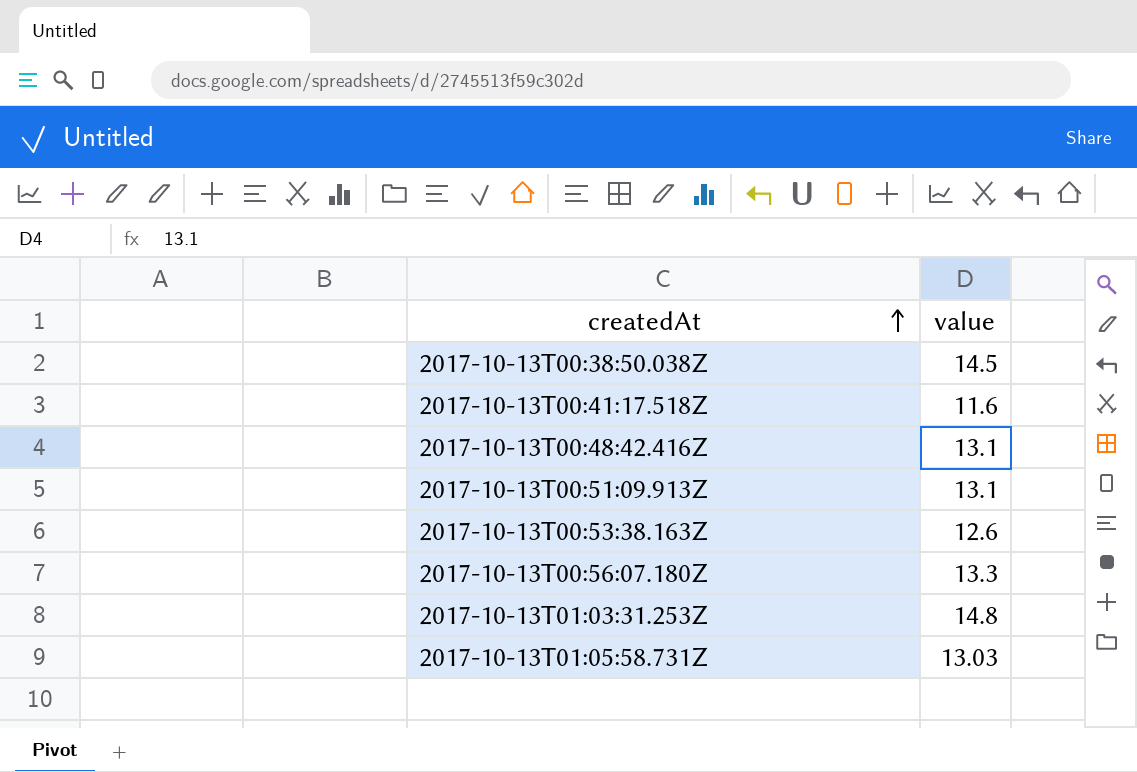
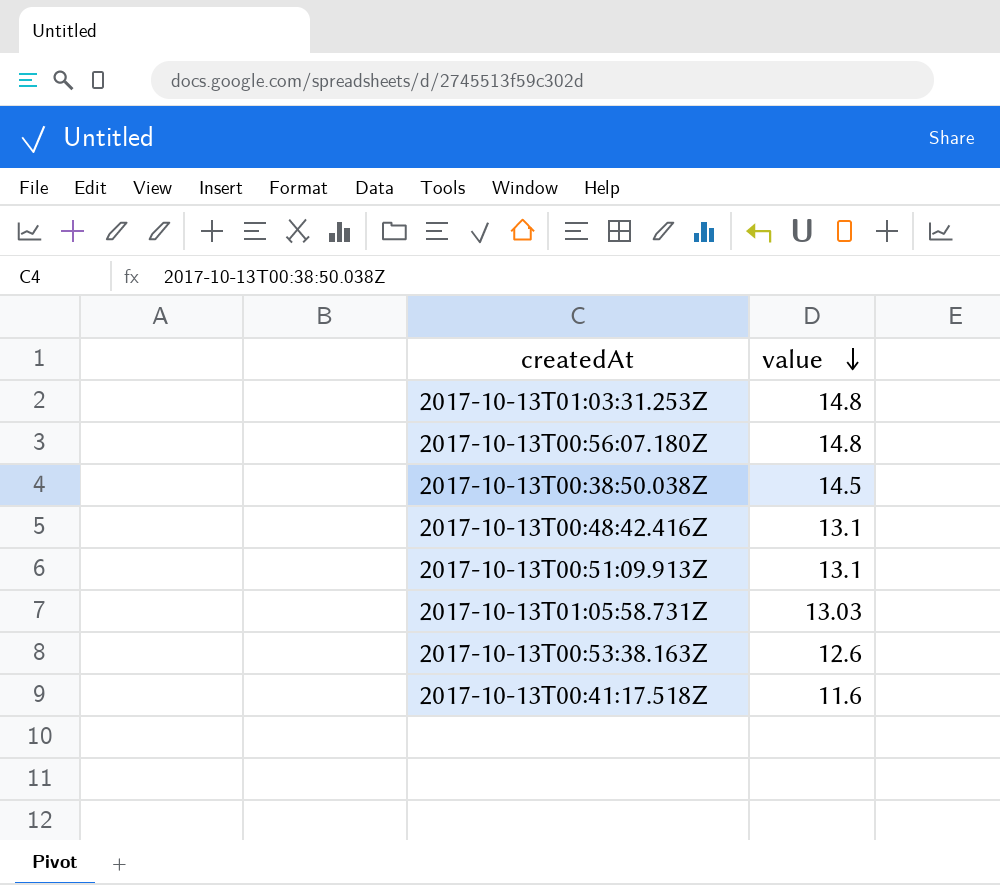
row order: createdAt ascending -> value descending
2017-10-13T00:56:07.180Z | value: 13.3 -> 14.8

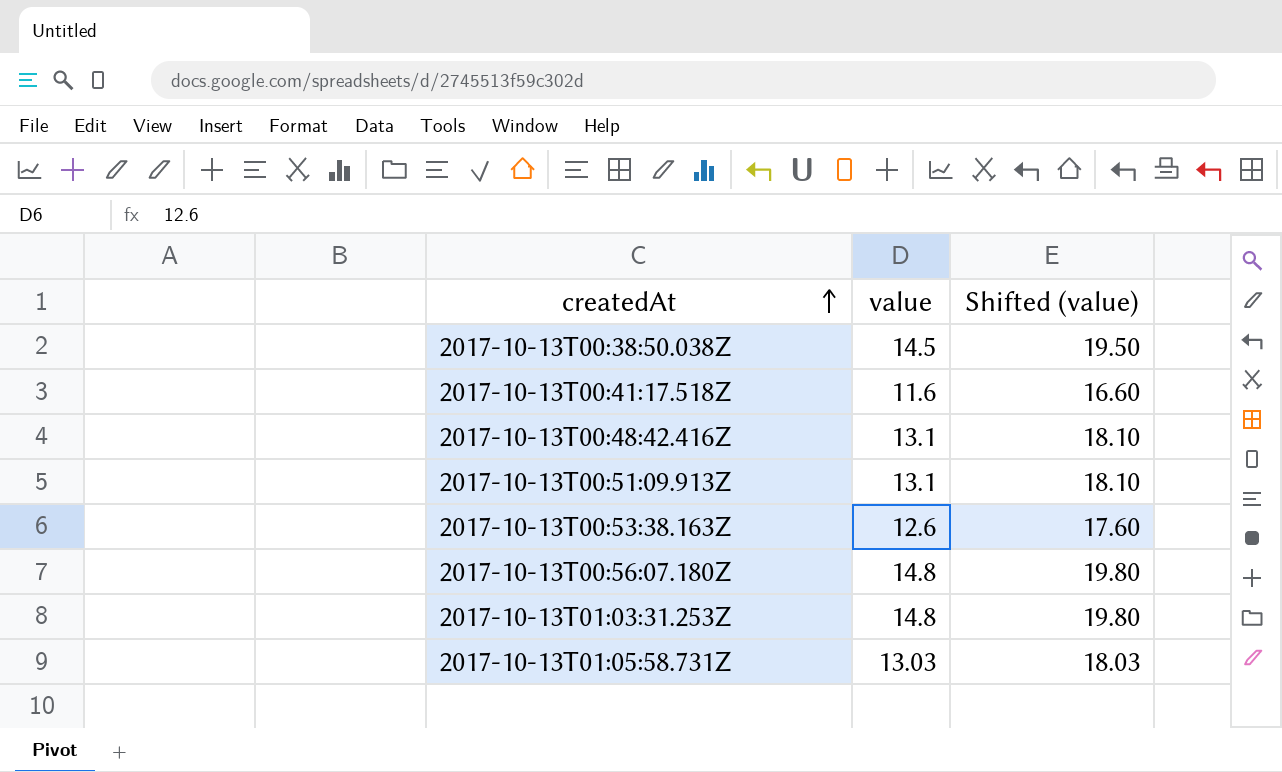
row order: value descending -> createdAt ascending
column Shifted (value) | formula: none -> [value] + 5

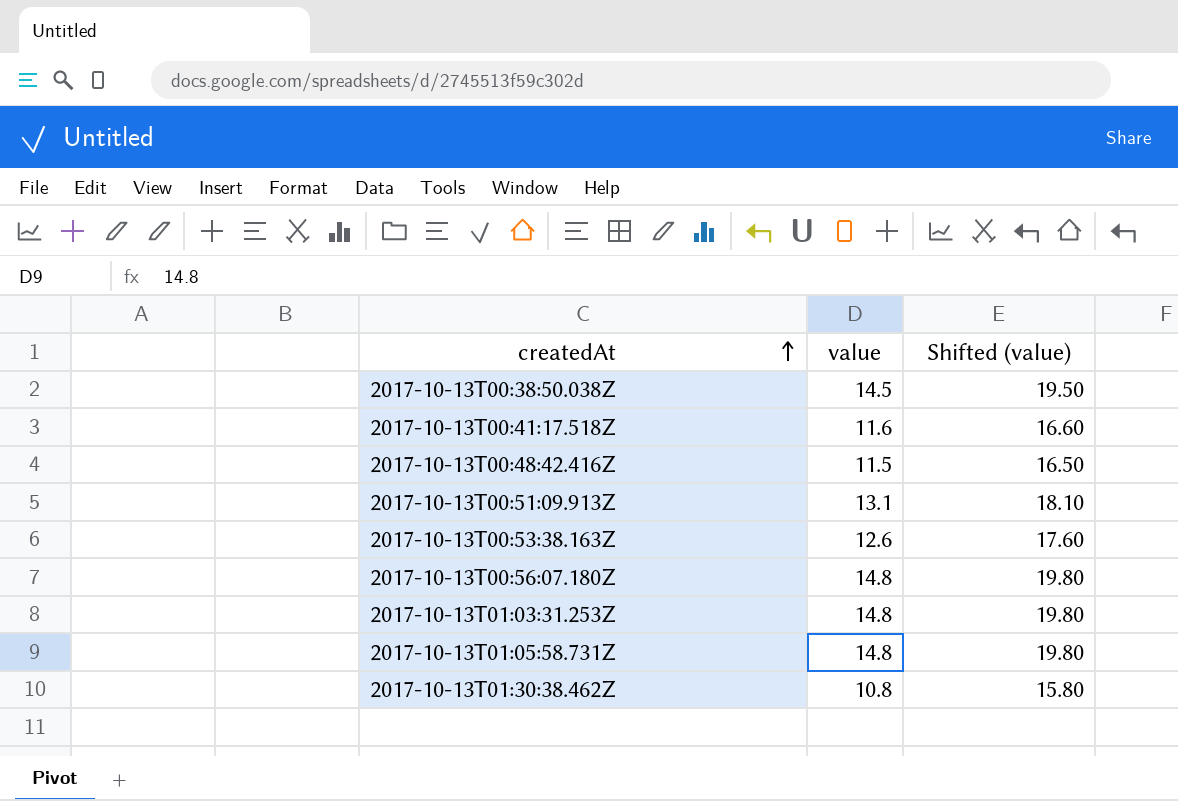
2017-10-13T00:48:42.416Z | value: 13.1 -> 11.5
2017-10-13T00:48:42.416Z | Shifted (value): 18.10 -> 16.50
2017-10-13T01:05:58.731Z | value: 13.03 -> 14.8
2017-10-13T01:05:58.731Z | Shifted (value): 18.03 -> 19.80
row 2017-10-13T01:30:38.462Z: none -> 10.8 | 15.80

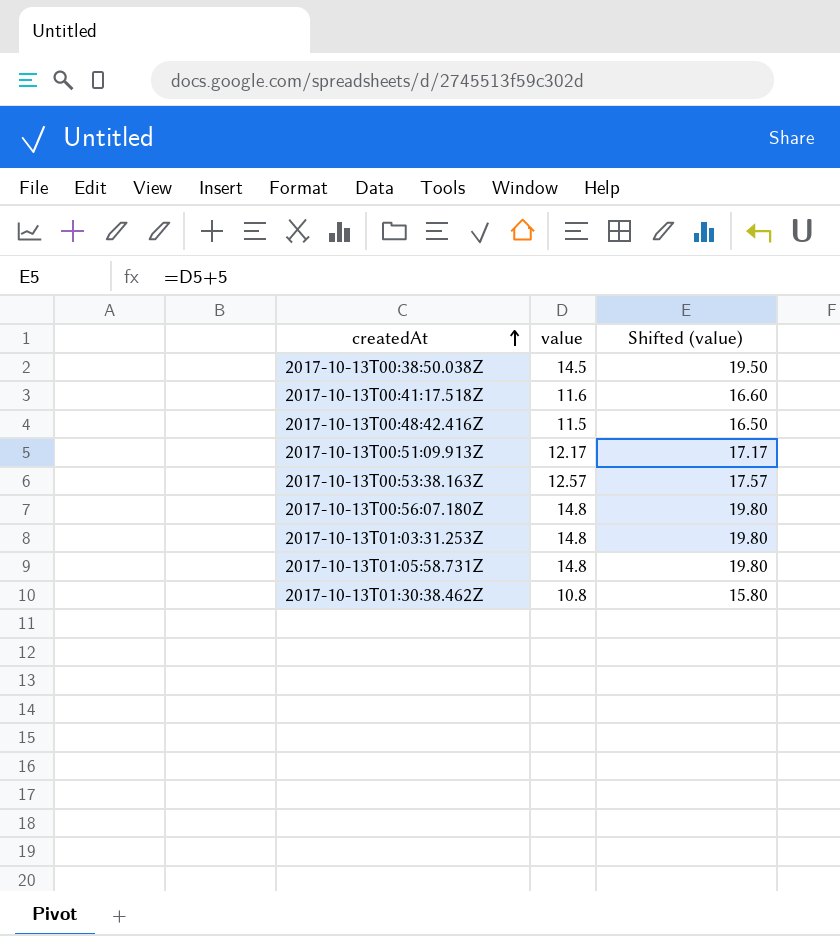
2017-10-13T00:51:09.913Z | value: 13.1 -> 12.17
2017-10-13T00:51:09.913Z | Shifted (value): 18.10 -> 17.17
2017-10-13T00:53:38.163Z | value: 12.6 -> 12.57
2017-10-13T00:53:38.163Z | Shifted (value): 17.60 -> 17.57

